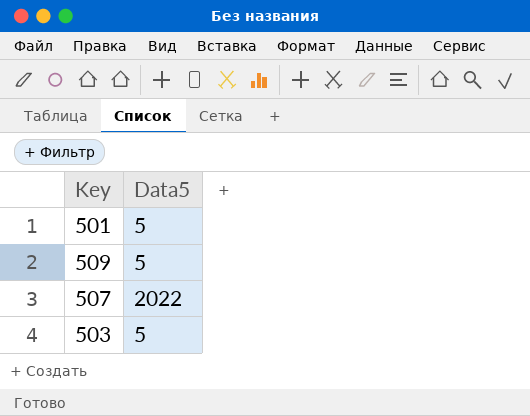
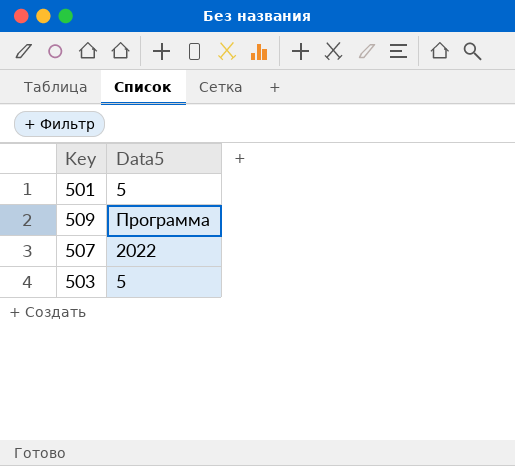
509 | Data5: 5 -> Программа

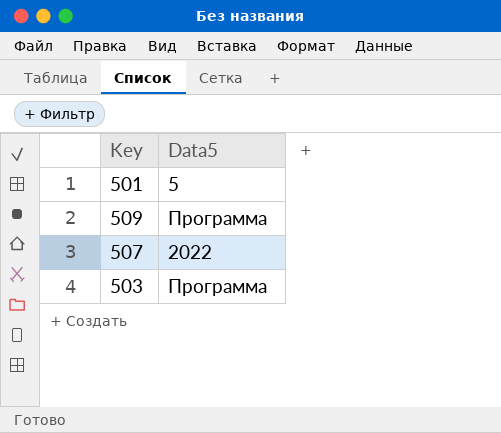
503 | Data5: 5 -> Программа

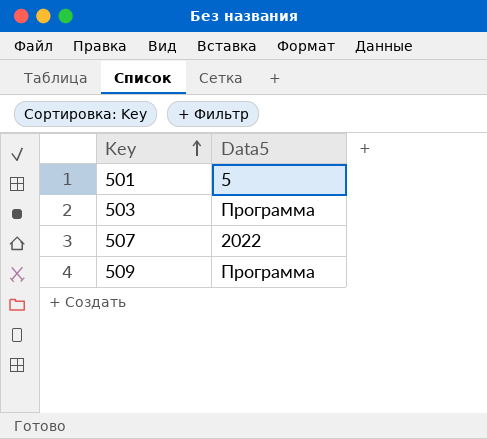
row order: none -> Key ascending

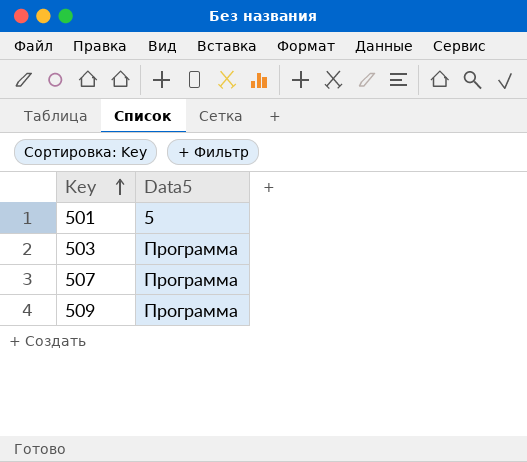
507 | Data5: 2022 -> Программа

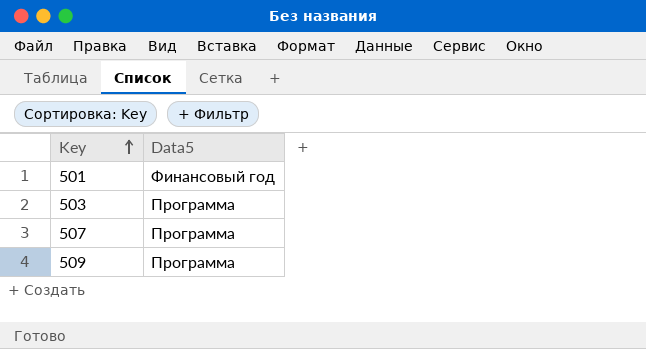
501 | Data5: 5 -> Финансовый год

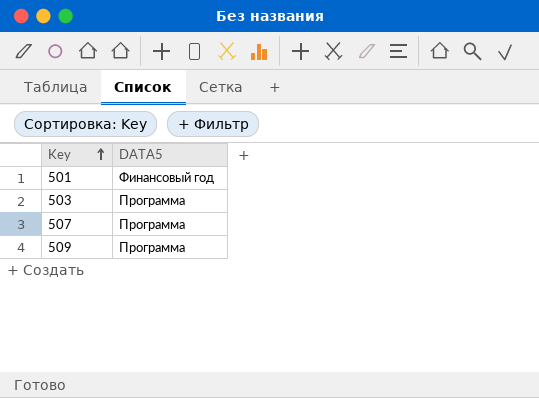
column name: Data5 -> DATA5

